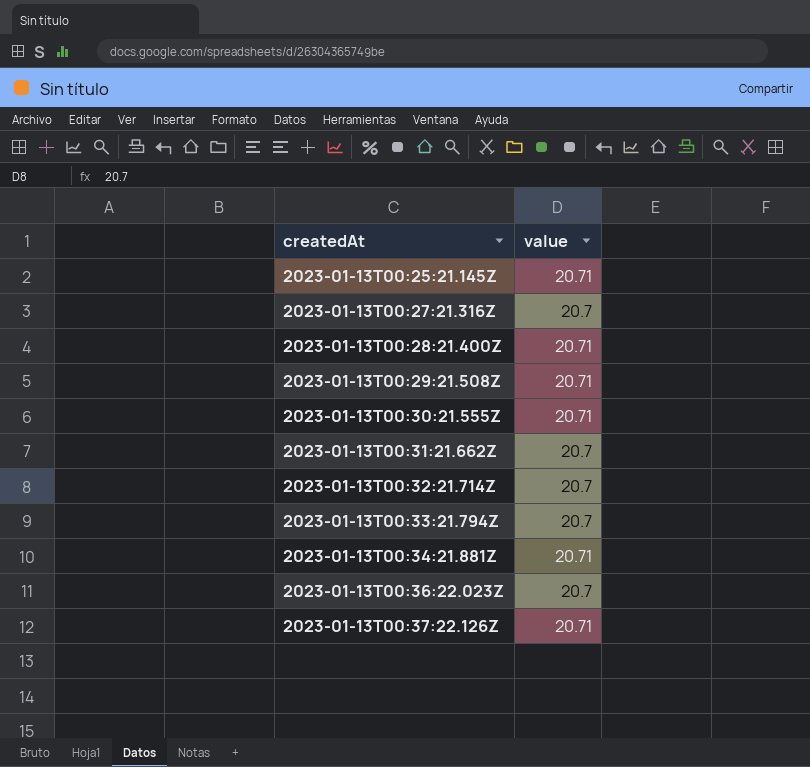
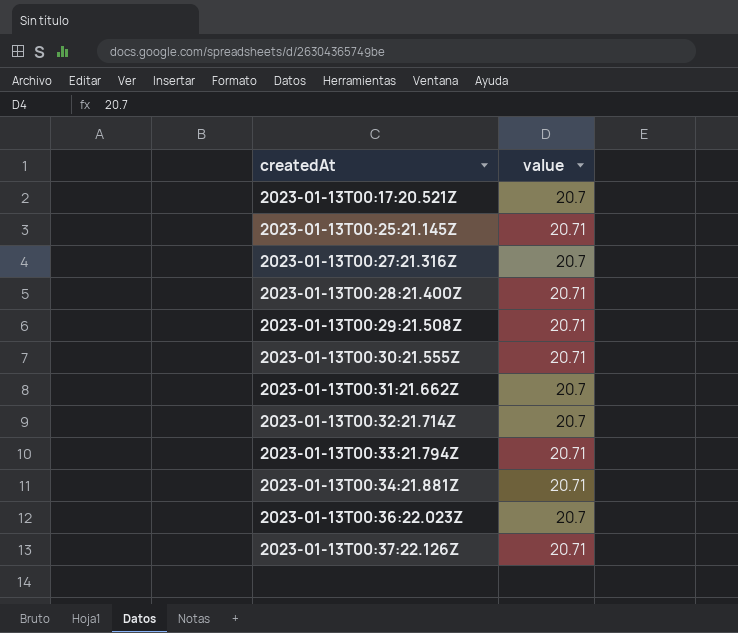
row 2023-01-13T00:17:20.521Z: none -> 20.7
2023-01-13T00:33:21.794Z | value: 20.7 -> 20.71

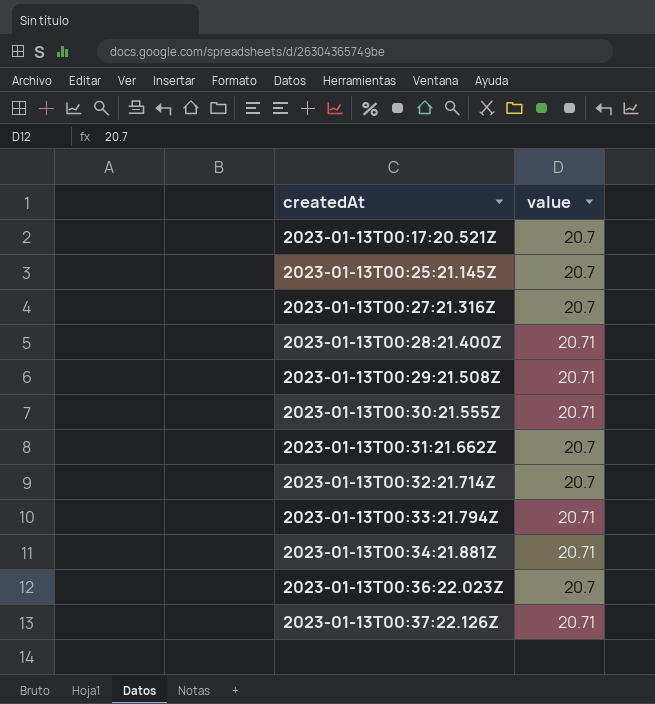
2023-01-13T00:25:21.145Z | value: 20.71 -> 20.7

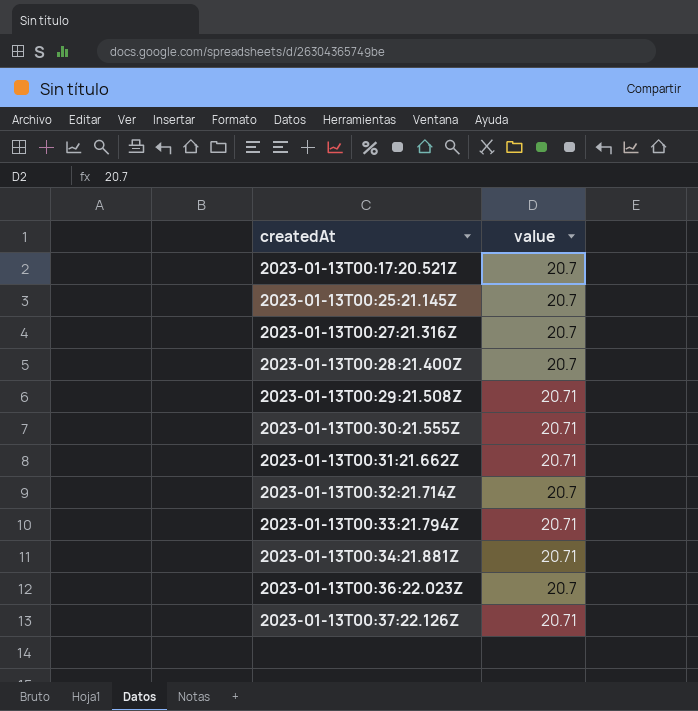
2023-01-13T00:28:21.400Z | value: 20.71 -> 20.7
2023-01-13T00:31:21.662Z | value: 20.7 -> 20.71

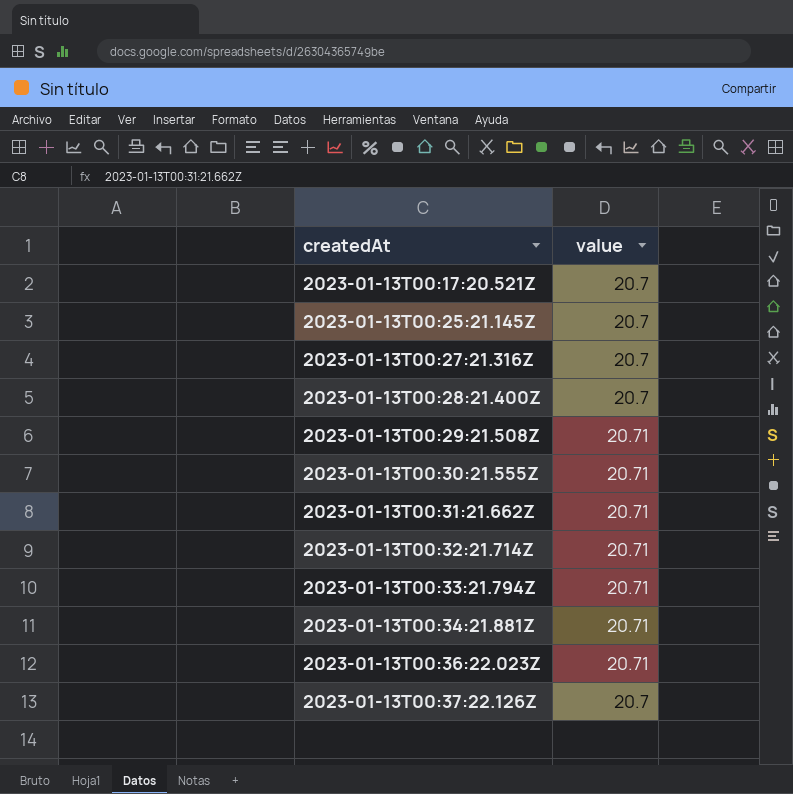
2023-01-13T00:32:21.714Z | value: 20.7 -> 20.71
2023-01-13T00:36:22.023Z | value: 20.7 -> 20.71
2023-01-13T00:37:22.126Z | value: 20.71 -> 20.7

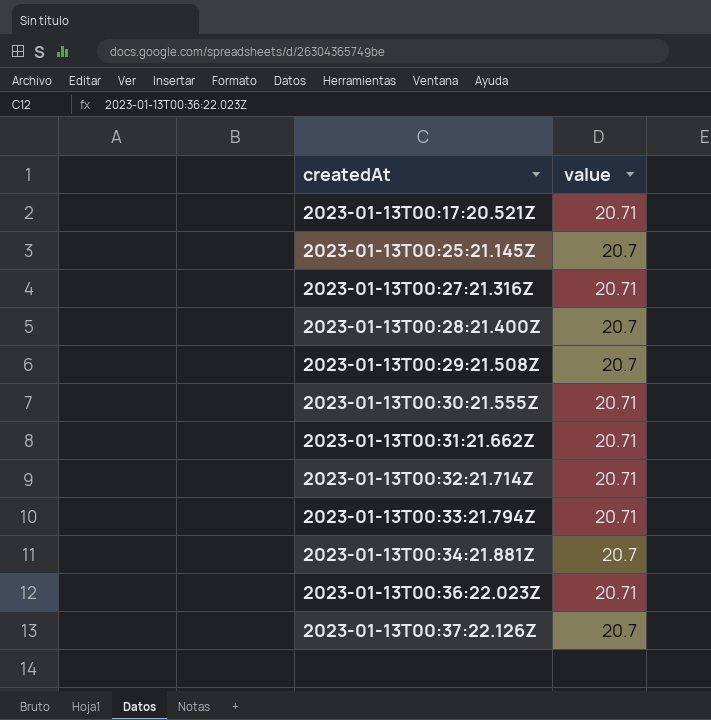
2023-01-13T00:17:20.521Z | value: 20.7 -> 20.71
2023-01-13T00:27:21.316Z | value: 20.7 -> 20.71
2023-01-13T00:29:21.508Z | value: 20.71 -> 20.7
2023-01-13T00:34:21.881Z | value: 20.71 -> 20.7

